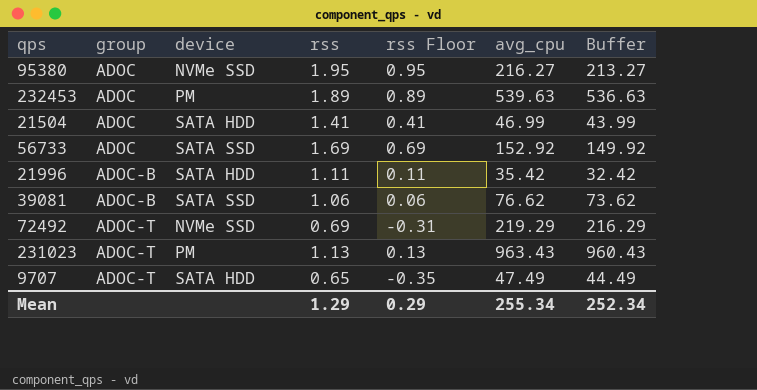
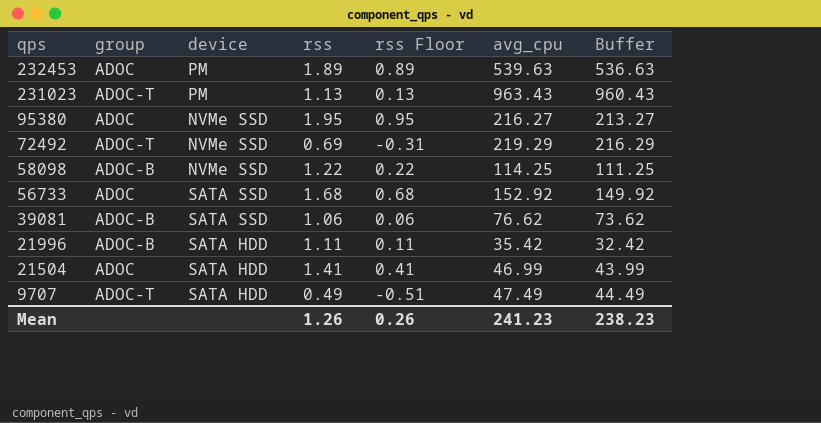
row order: group ascending -> qps descending
row 58098: none -> ADOC-B | NVMe SSD | 1.22 | 0.22 | 114.25 | 111.25
56733 | rss: 1.69 -> 1.68
56733 | rss Floor: 0.69 -> 0.68
9707 | rss: 0.65 -> 0.49
9707 | rss Floor: -0.35 -> -0.51
Mean | rss: 1.29 -> 1.26
Mean | rss Floor: 0.29 -> 0.26
Mean | avg_cpu: 255.34 -> 241.23
Mean | Buffer: 252.34 -> 238.23

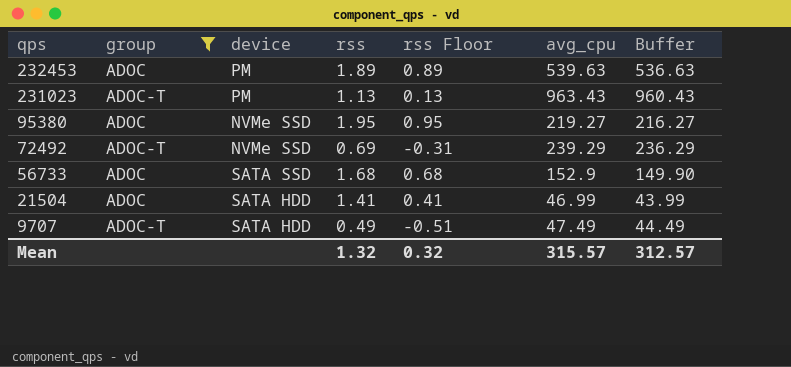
filter: none -> group != ADOC-B
95380 | avg_cpu: 216.27 -> 219.27
95380 | Buffer: 213.27 -> 216.27
72492 | avg_cpu: 219.29 -> 239.29
72492 | Buffer: 216.29 -> 236.29
56733 | avg_cpu: 152.92 -> 152.9
56733 | Buffer: 149.92 -> 149.90
Mean | rss: 1.26 -> 1.32
Mean | rss Floor: 0.26 -> 0.32
Mean | avg_cpu: 241.23 -> 315.57
Mean | Buffer: 238.23 -> 312.57

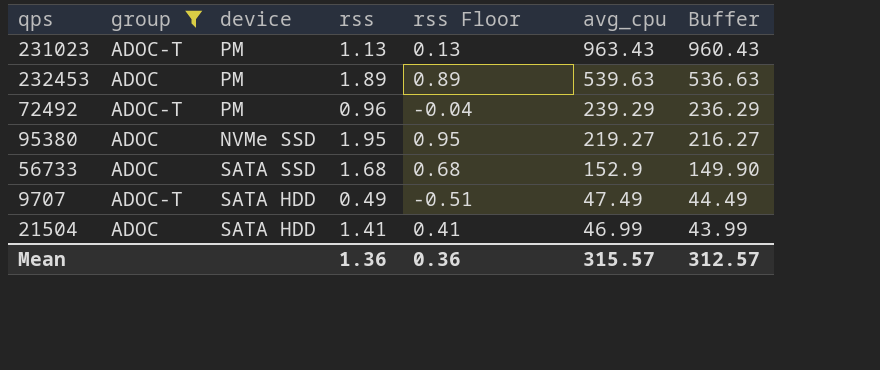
row order: qps descending -> avg_cpu descending
72492 | device: NVMe SSD -> PM
72492 | rss: 0.69 -> 0.96
72492 | rss Floor: -0.31 -> -0.04
Mean | rss: 1.32 -> 1.36
Mean | rss Floor: 0.32 -> 0.36

